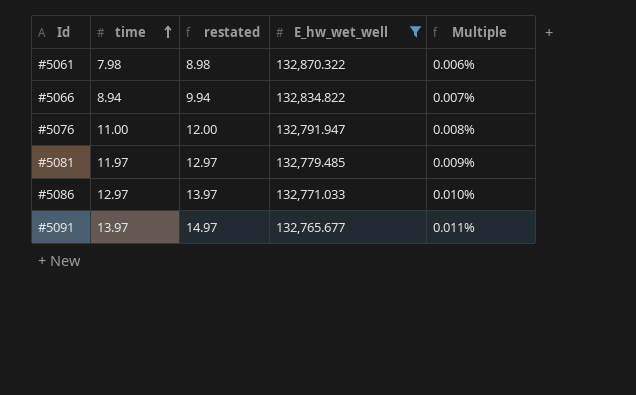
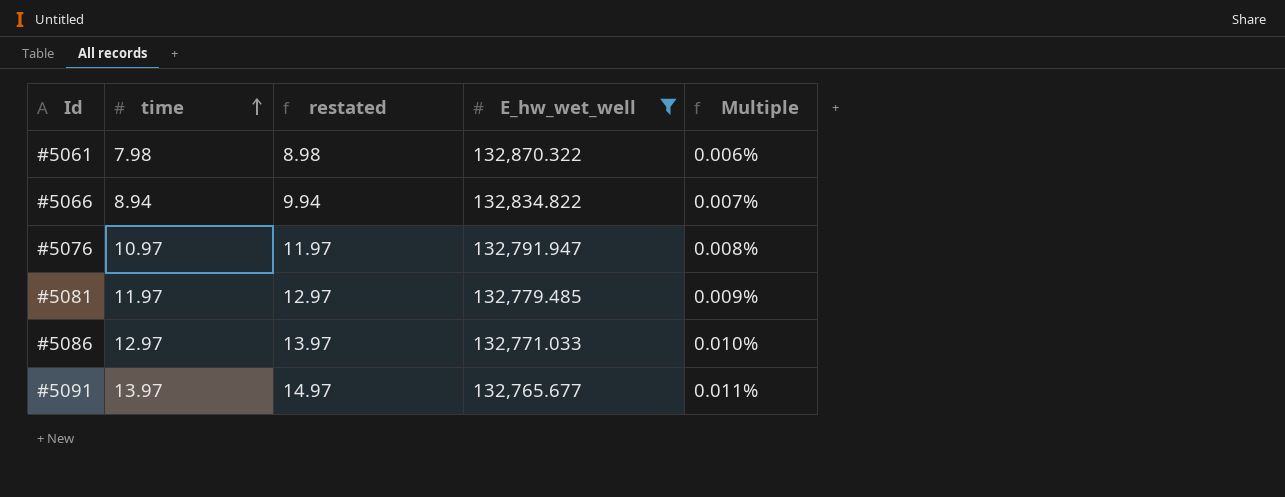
#5076 | time: 11.00 -> 10.97
#5076 | restated: 12.00 -> 11.97

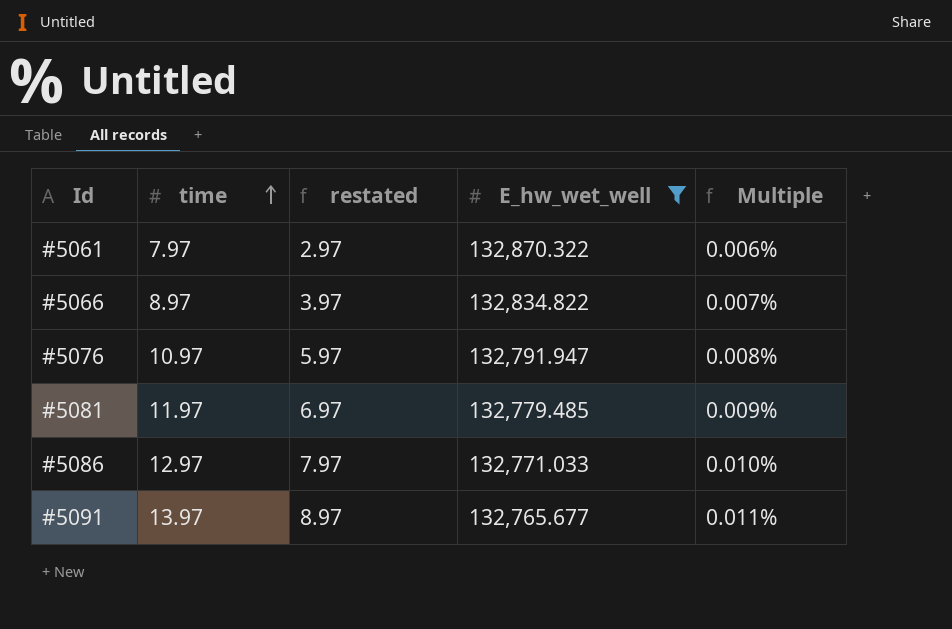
column restated | formula: [time] + 1 -> [time] - 5
#5061 | time: 7.98 -> 7.97
#5066 | time: 8.94 -> 8.97

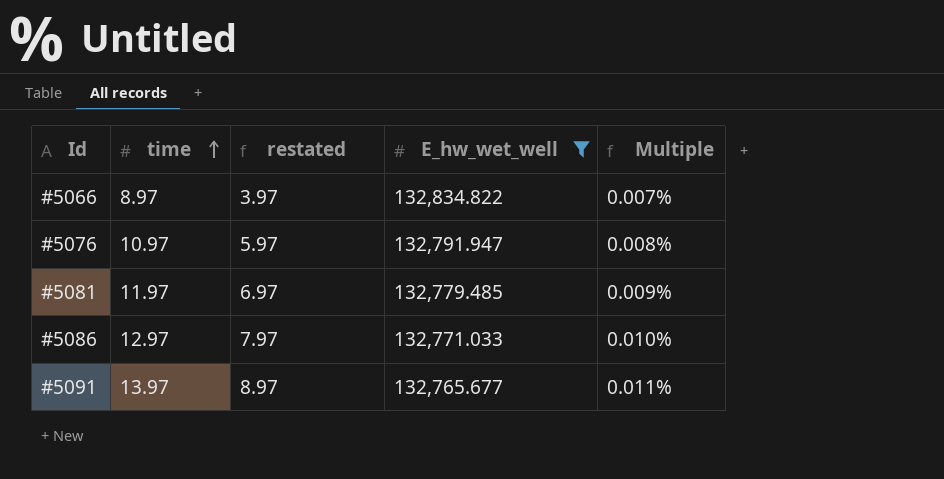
row #5061: 7.97 | 2.97 | 132,870.322 | 0.006% -> none

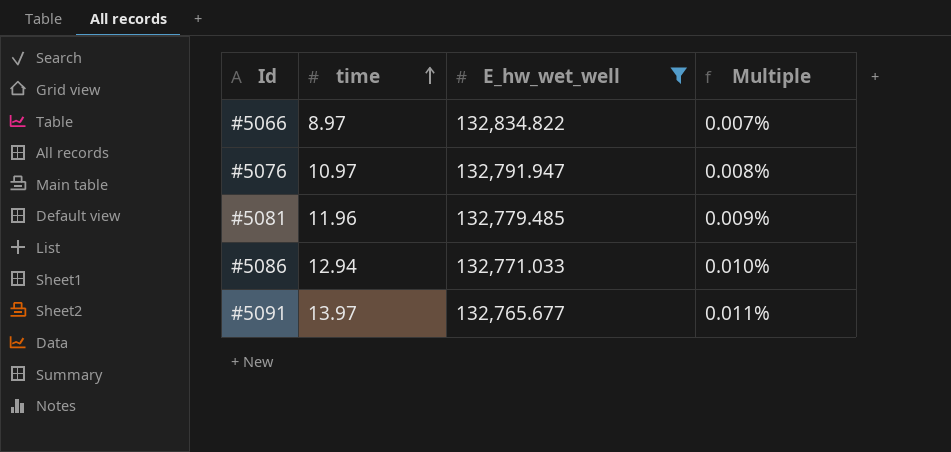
column restated | formula: [time] - 5 -> none
#5081 | time: 11.97 -> 11.96
#5086 | time: 12.97 -> 12.94

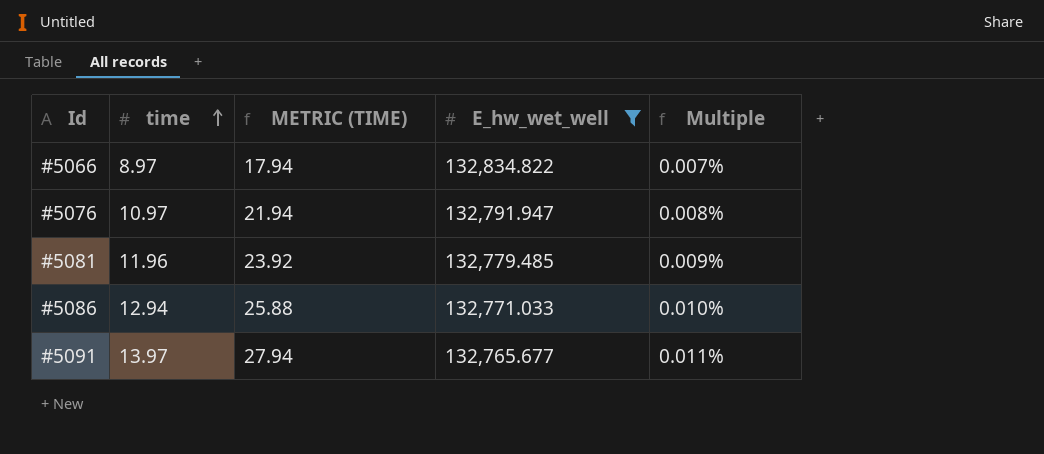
column METRIC (TIME) | formula: none -> [time] * 2

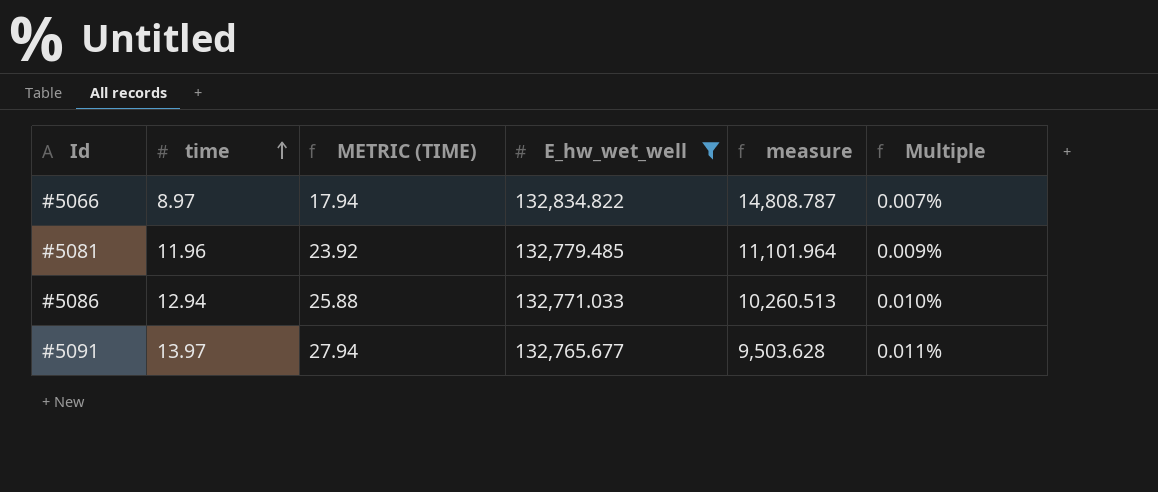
column measure | formula: none -> [E_hw_wet_well] / [time]
row #5076: 10.97 | 21.94 | 132,791.947 | 0.008% -> none

